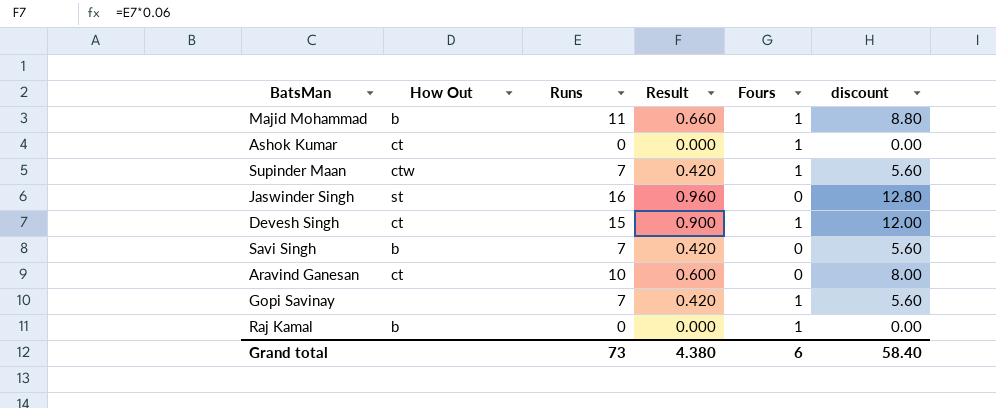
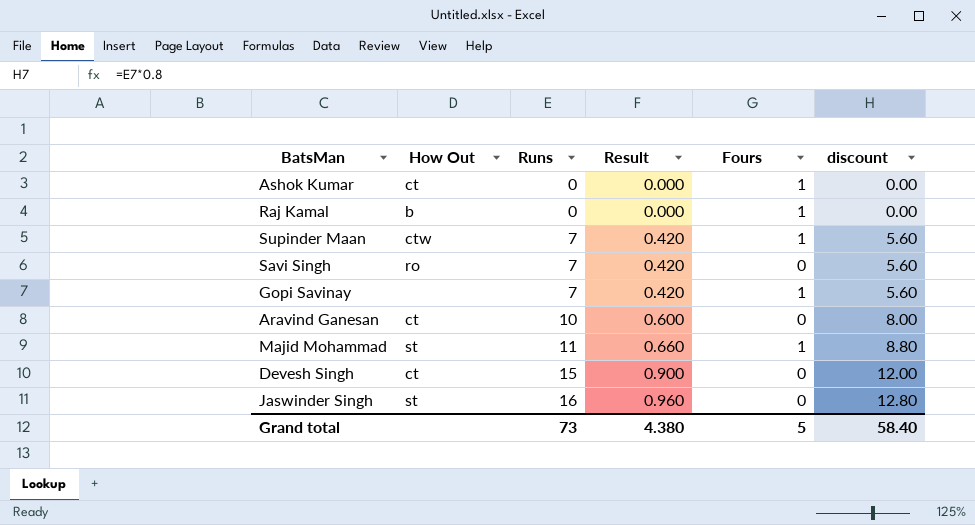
row order: none -> Runs ascending
Savi Singh | How Out: b -> ro
Majid Mohammad | How Out: b -> st
Devesh Singh | Fours: 1 -> 0
Grand total | Fours: 6 -> 5

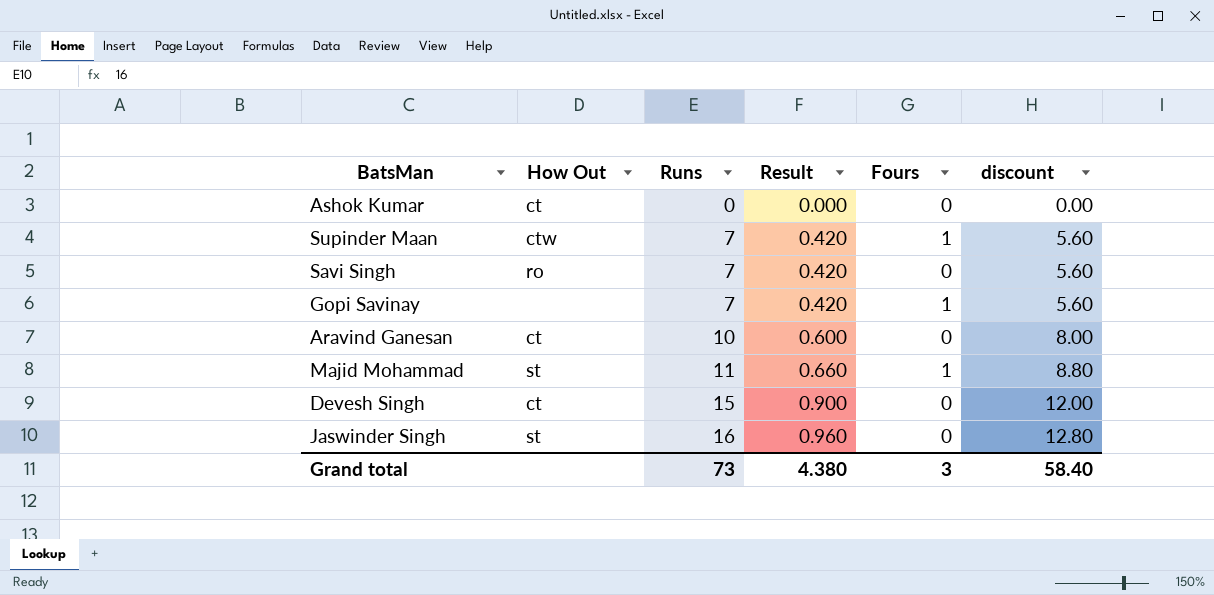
row Raj Kamal: b | 0 | 0.000 | 1 | 0.00 -> none
Ashok Kumar | Fours: 1 -> 0
Grand total | Fours: 5 -> 3

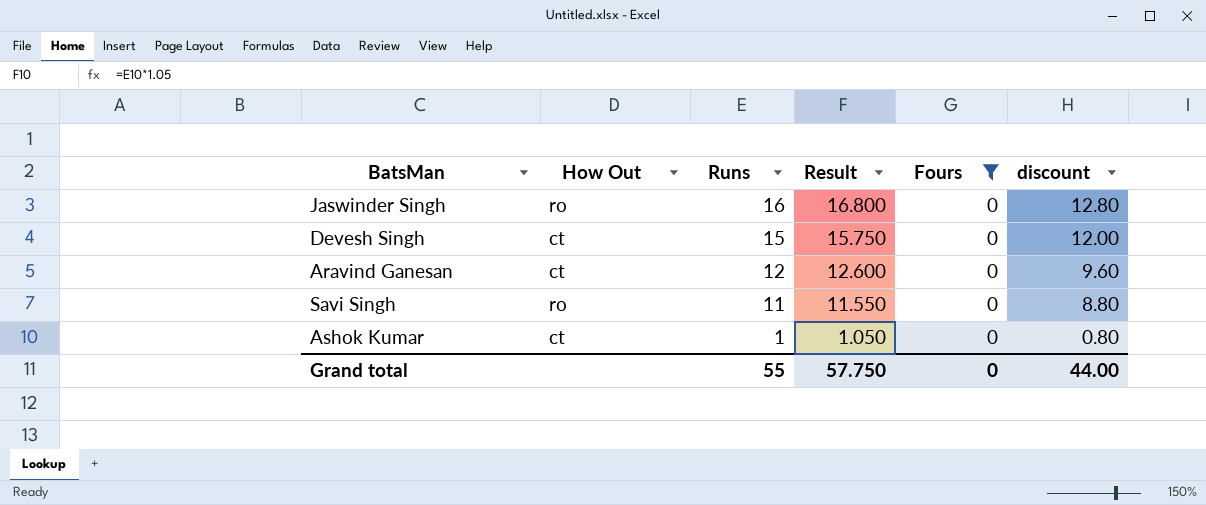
filter: none -> Fours = 0
row order: Runs ascending -> Runs descending
column Result | formula: [Runs] * 0.06 -> [Runs] * 1.05
Jaswinder Singh | How Out: st -> ro
Aravind Ganesan | Runs: 10 -> 12
Aravind Ganesan | discount: 8.00 -> 9.60
Savi Singh | Runs: 7 -> 11
Savi Singh | discount: 5.60 -> 8.80
Ashok Kumar | Runs: 0 -> 1
Ashok Kumar | discount: 0.00 -> 0.80
Grand total | Runs: 73 -> 55
Grand total | Result: 4.380 -> 57.750
Grand total | Fours: 3 -> 0
Grand total | discount: 58.40 -> 44.00

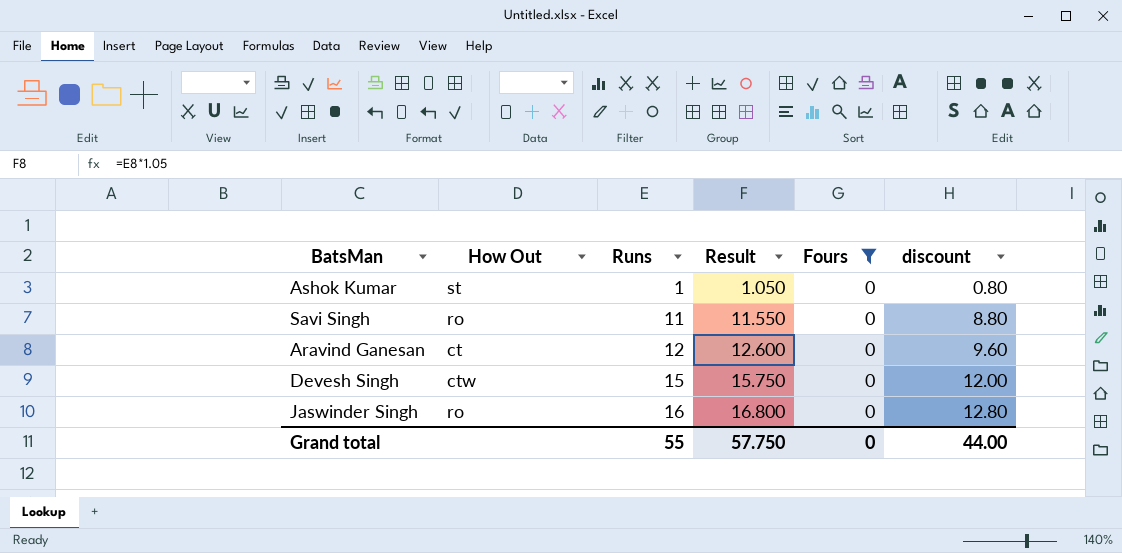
row order: Runs descending -> Runs ascending
Ashok Kumar | How Out: ct -> st
Devesh Singh | How Out: ct -> ctw

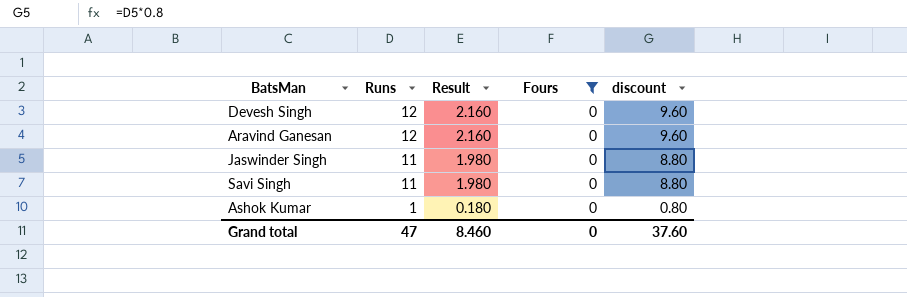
row order: Runs ascending -> Runs descending
column How Out | position: 2 -> none
column Result | formula: [Runs] * 1.05 -> [Runs] * 0.18
Devesh Singh | Runs: 15 -> 12
Devesh Singh | discount: 12.00 -> 9.60
Jaswinder Singh | Runs: 16 -> 11
Jaswinder Singh | discount: 12.80 -> 8.80
Grand total | Runs: 55 -> 47
Grand total | Result: 57.750 -> 8.460
Grand total | discount: 44.00 -> 37.60

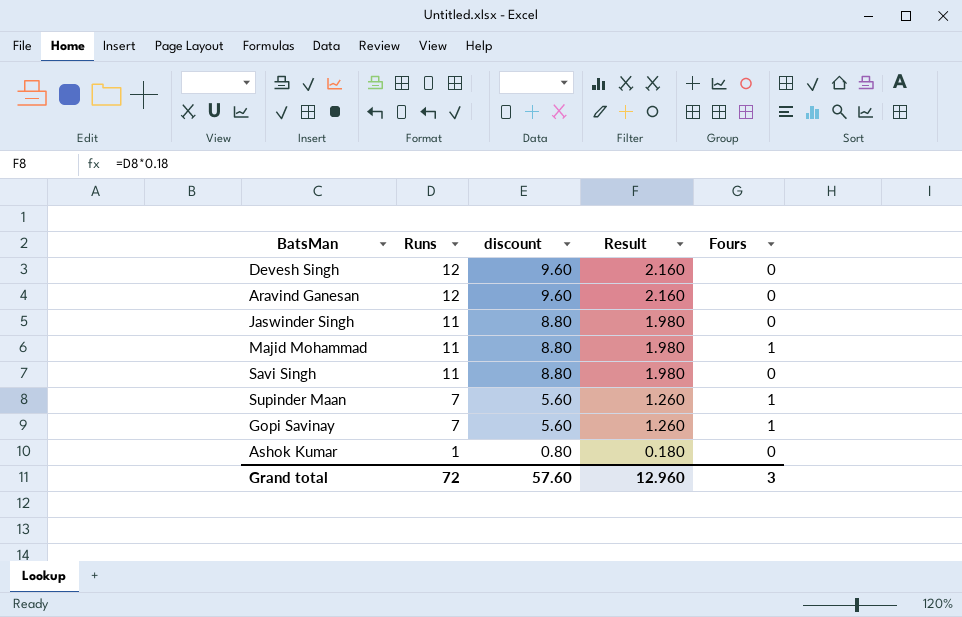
filter: Fours = 0 -> none
column discount | position: 5 -> 3
Grand total | Runs: 47 -> 72
Grand total | discount: 37.60 -> 57.60
Grand total | Result: 8.460 -> 12.960
Grand total | Fours: 0 -> 3

